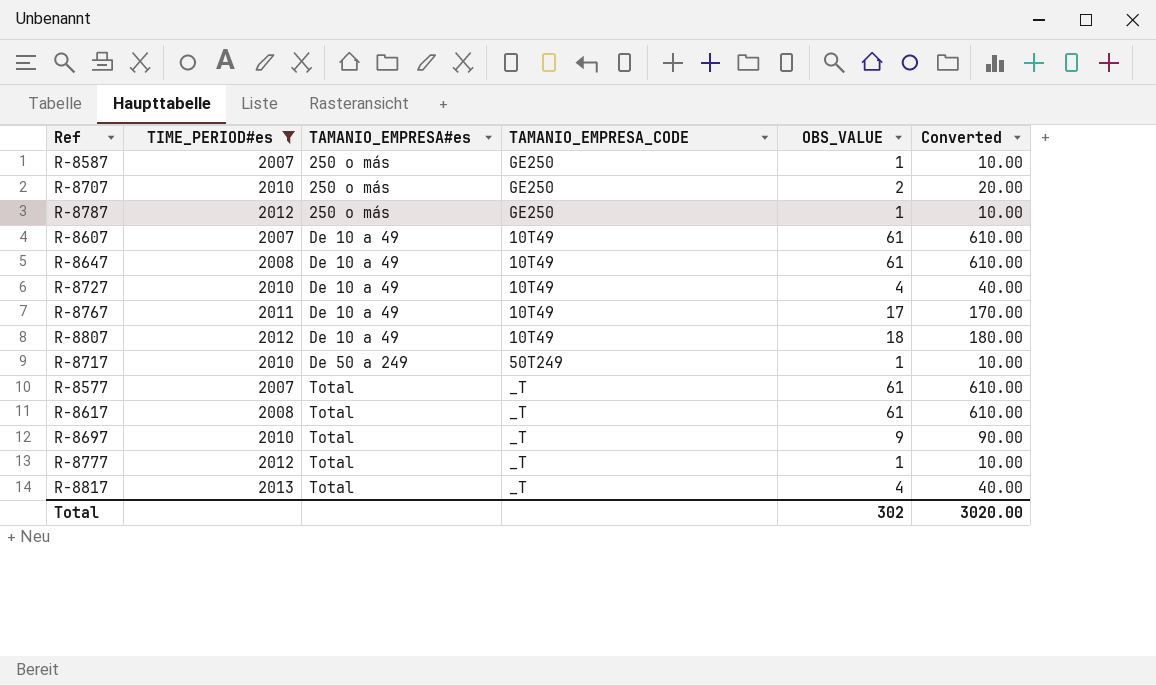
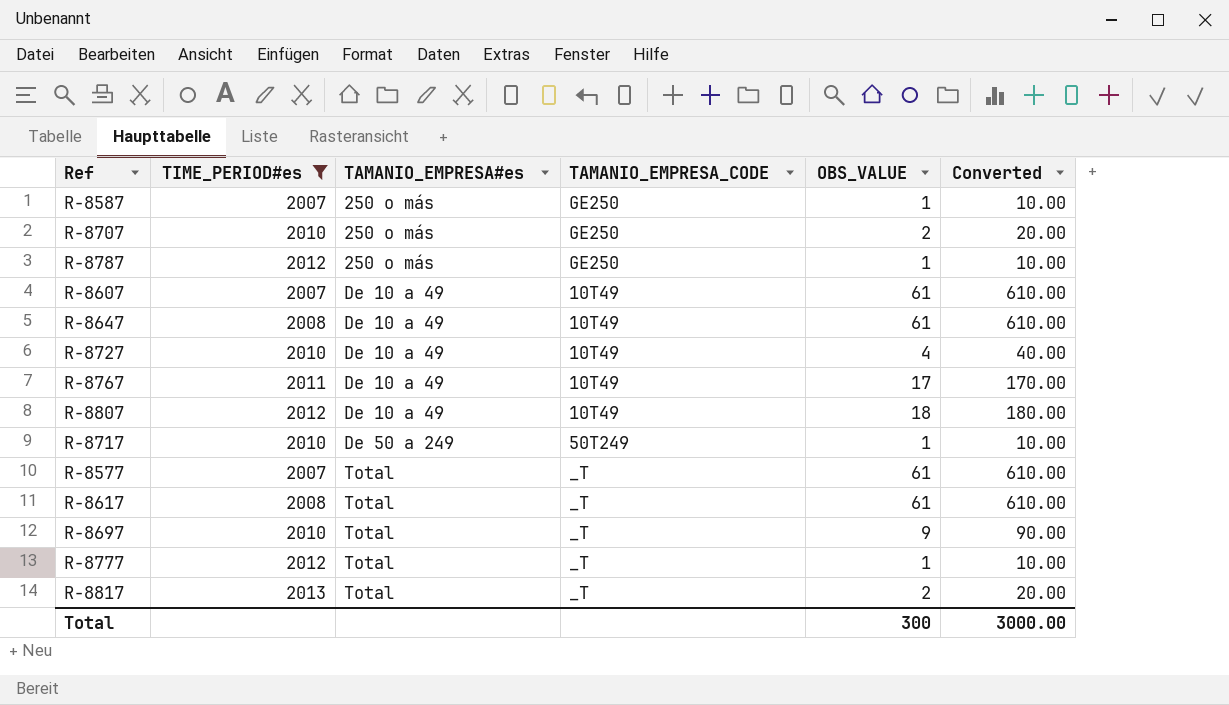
R-8817 | OBS_VALUE: 4 -> 2
R-8817 | Converted: 40.00 -> 20.00
Total | OBS_VALUE: 302 -> 300
Total | Converted: 3020.00 -> 3000.00

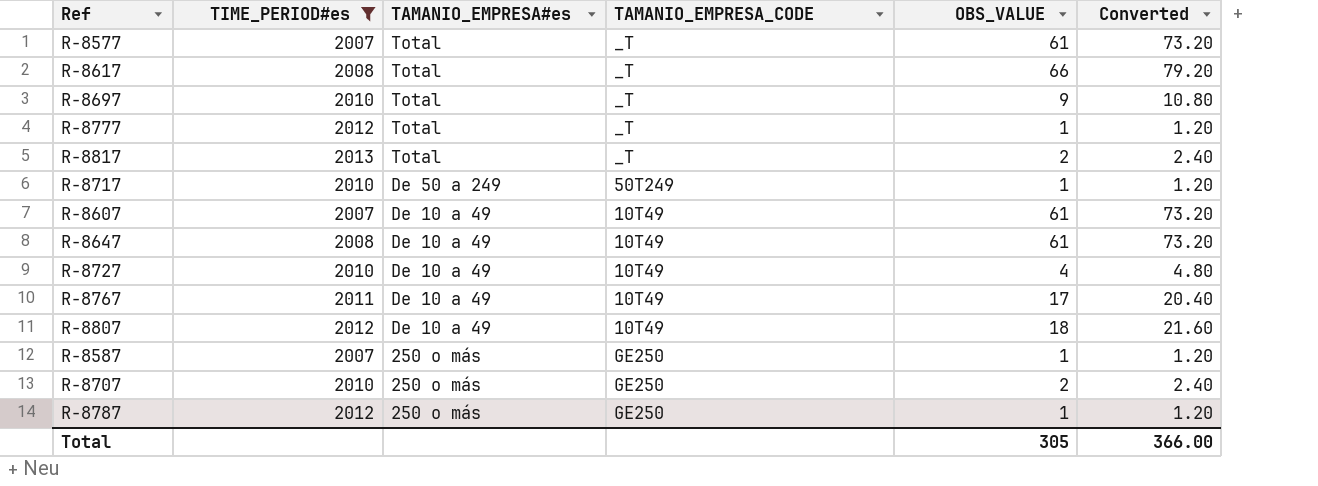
row order: TAMANIO_EMPRESA#es ascending -> TAMANIO_EMPRESA#es descending
column Converted | formula: [OBS_VALUE] * 10 -> [OBS_VALUE] * 1.2
R-8617 | OBS_VALUE: 61 -> 66
Total | OBS_VALUE: 300 -> 305
Total | Converted: 3000.00 -> 366.00

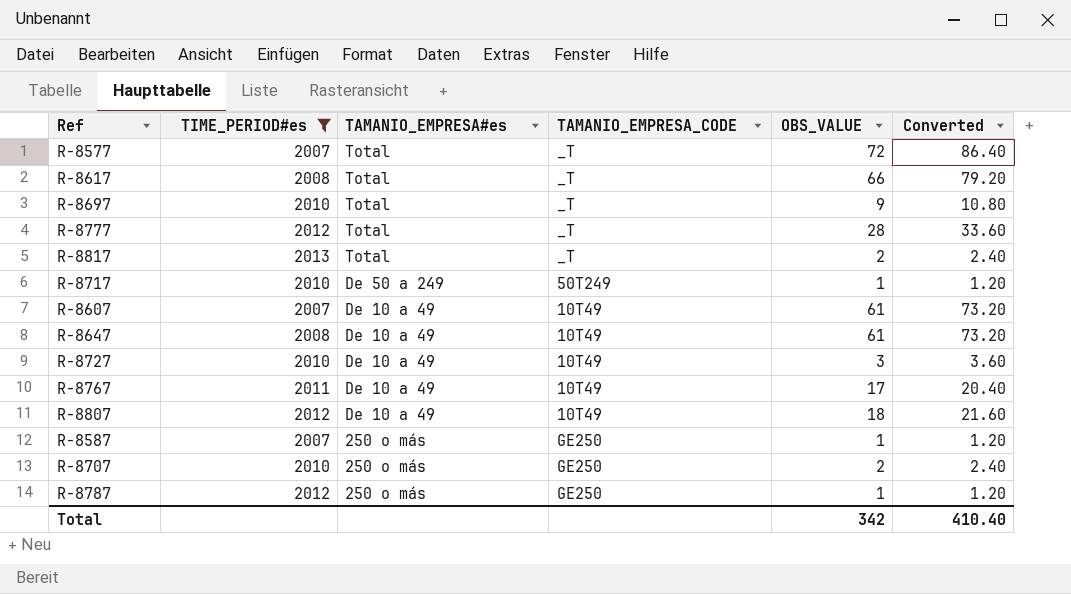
R-8577 | OBS_VALUE: 61 -> 72
R-8577 | Converted: 73.20 -> 86.40
R-8777 | OBS_VALUE: 1 -> 28
R-8777 | Converted: 1.20 -> 33.60
R-8727 | OBS_VALUE: 4 -> 3
R-8727 | Converted: 4.80 -> 3.60
Total | OBS_VALUE: 305 -> 342
Total | Converted: 366.00 -> 410.40

